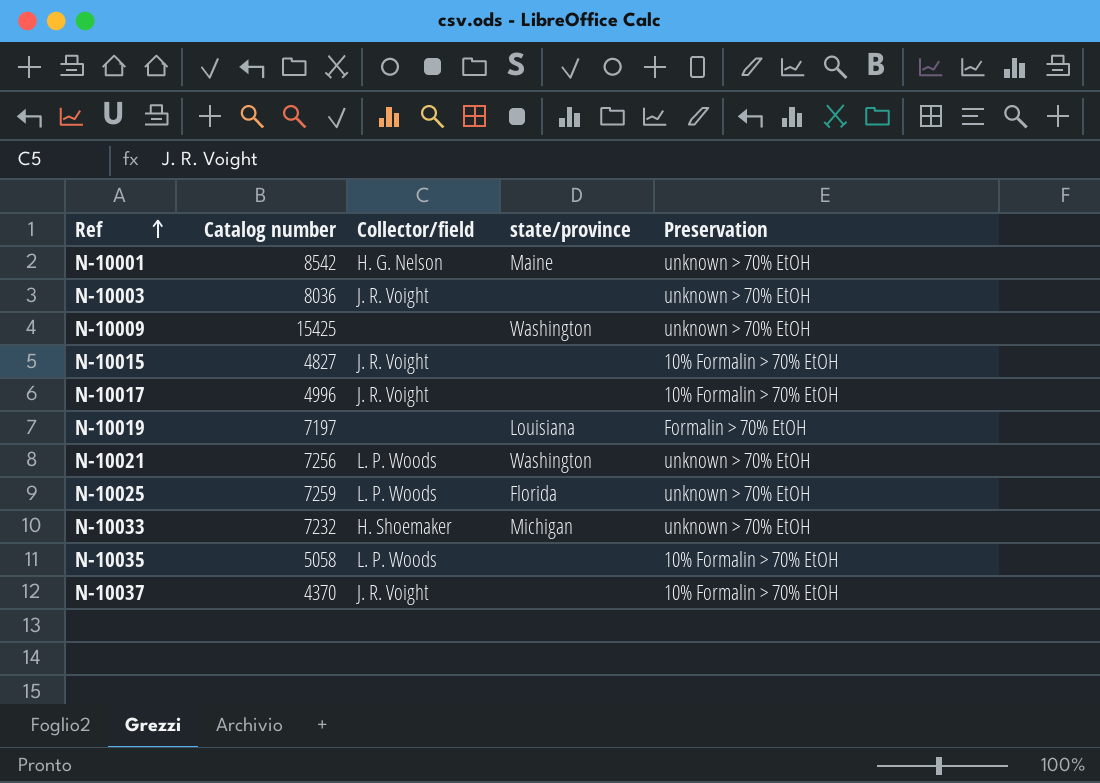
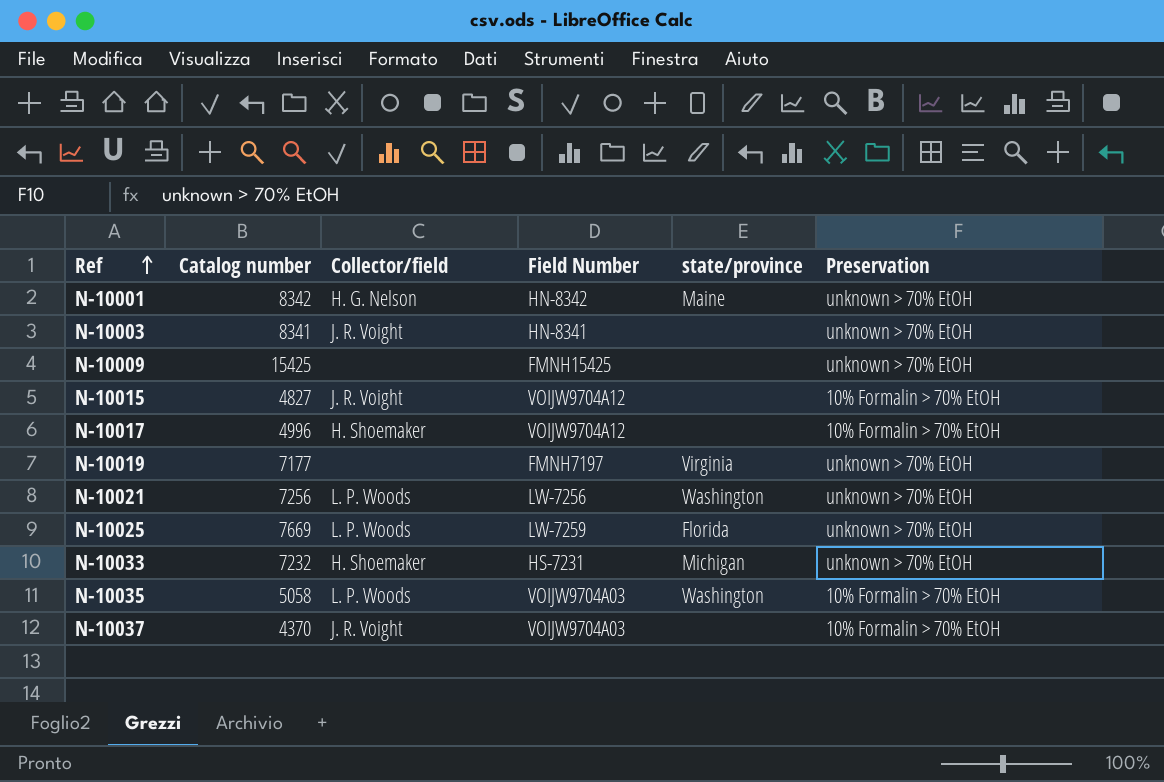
column Field Number | position: none -> 4
N-10001 | Catalog number: 8542 -> 8342
N-10003 | Catalog number: 8036 -> 8341
N-10009 | state/province: Washington -> none
N-10017 | Collector/field: J. R. Voight -> H. Shoemaker
N-10019 | Catalog number: 7197 -> 7177
N-10019 | state/province: Louisiana -> Virginia
N-10019 | Preservation: Formalin > 70% EtOH -> unknown > 70% EtOH
N-10025 | Catalog number: 7259 -> 7669
N-10035 | state/province: none -> Washington

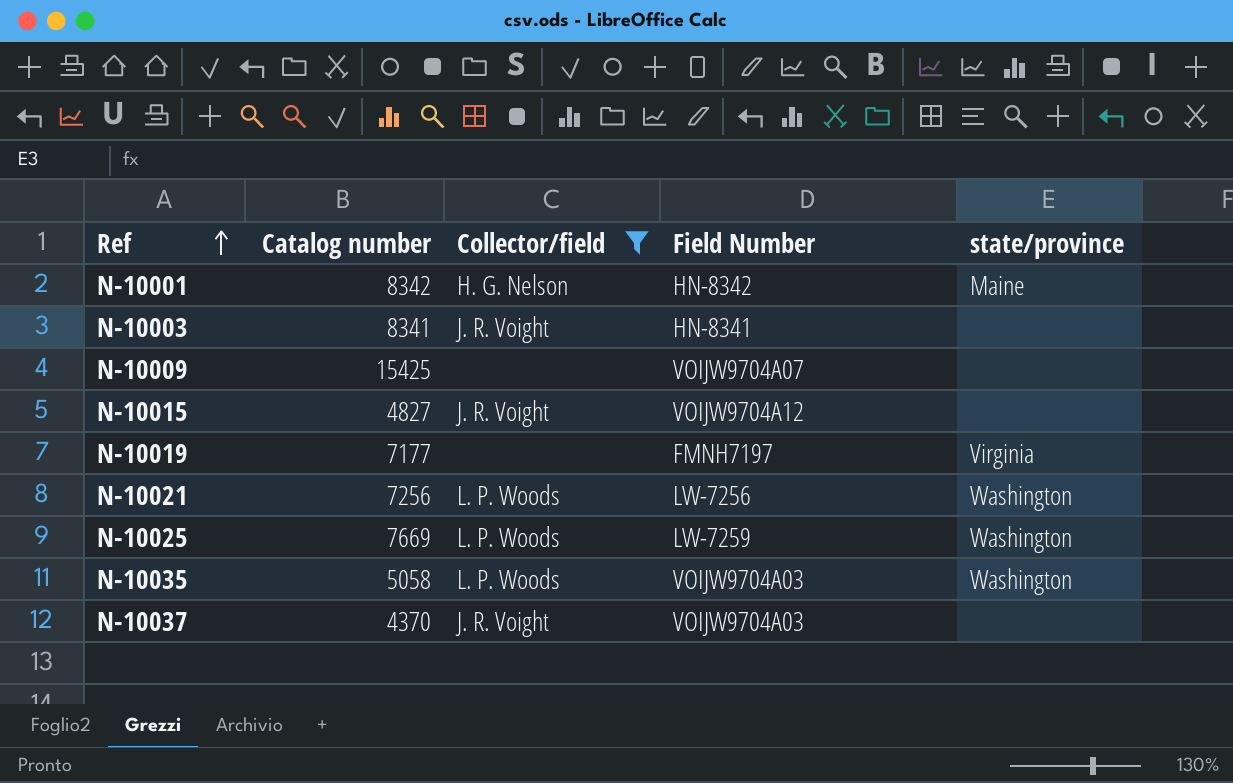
filter: none -> Collector/field != H. Shoemaker
column Preservation | position: 6 -> none
N-10009 | Field Number: FMNH15425 -> VOIJW9704A07
N-10025 | state/province: Florida -> Washington

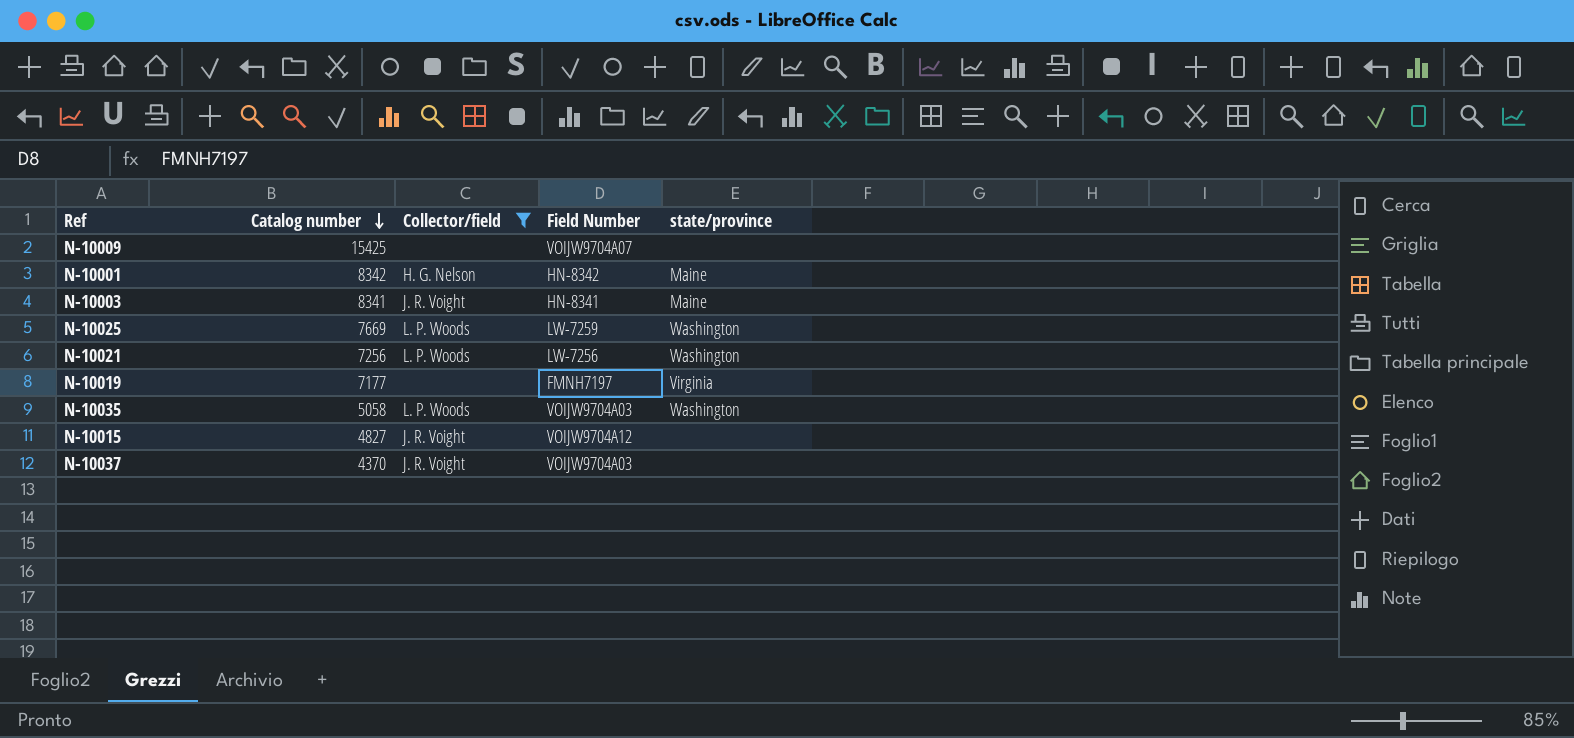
row order: Ref ascending -> Catalog number descending
N-10003 | state/province: none -> Maine

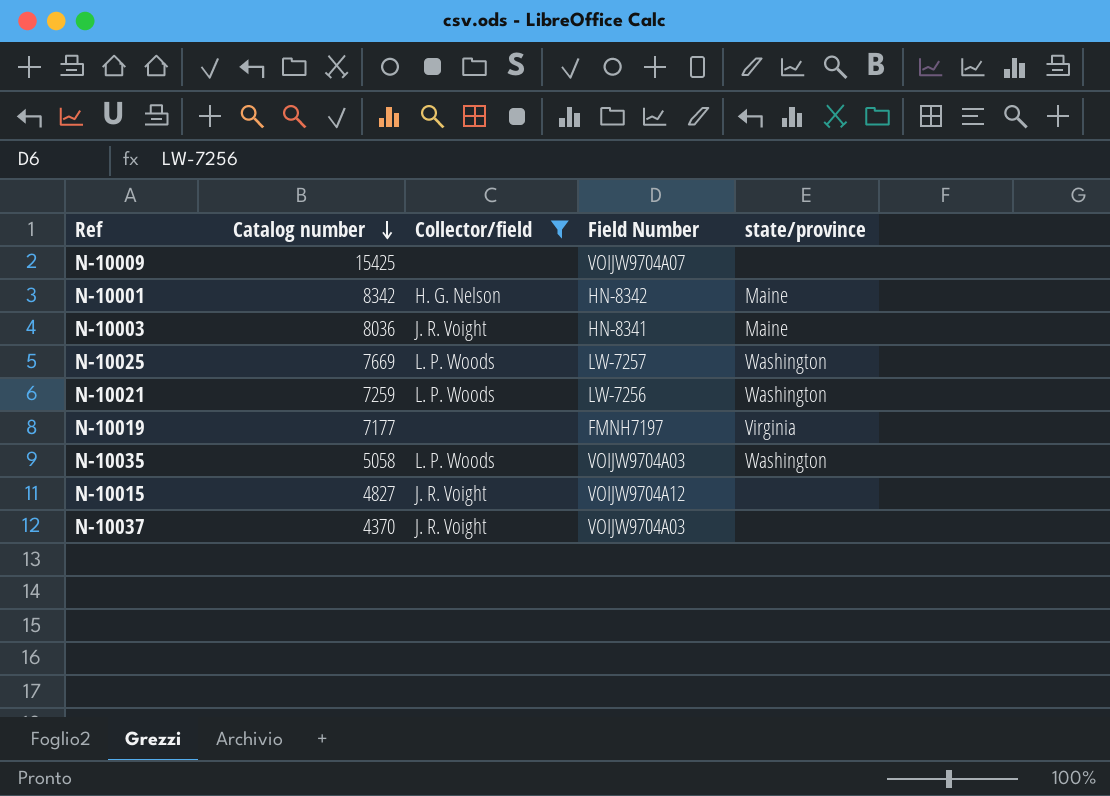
N-10003 | Catalog number: 8341 -> 8036
N-10025 | Field Number: LW-7259 -> LW-7257
N-10021 | Catalog number: 7256 -> 7259

